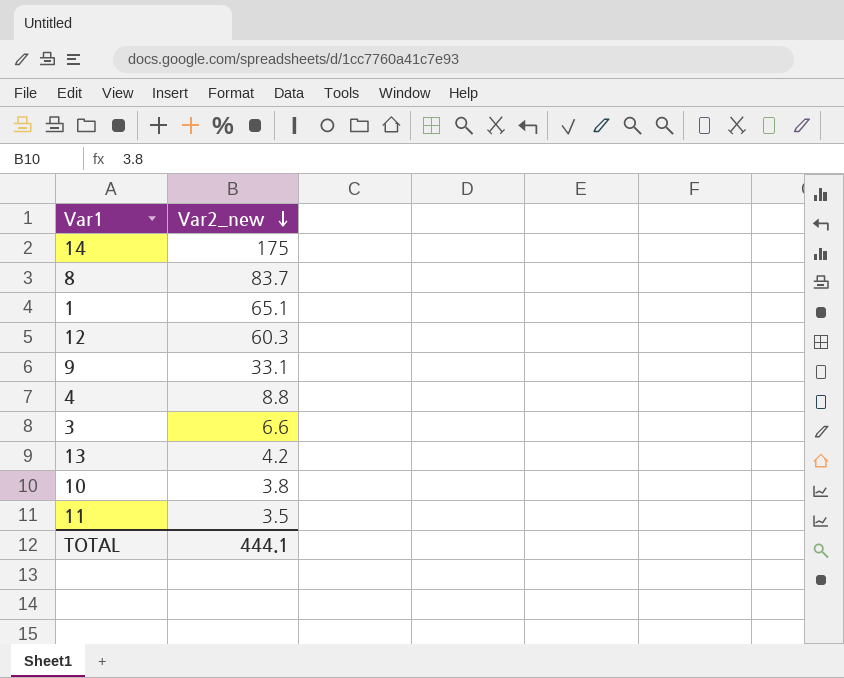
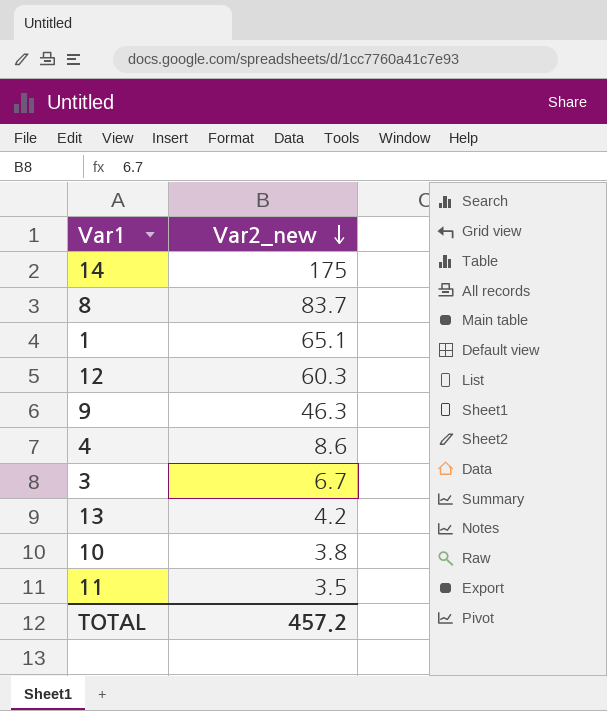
9 | Var2_new: 33.1 -> 46.3
4 | Var2_new: 8.8 -> 8.6
3 | Var2_new: 6.6 -> 6.7
TOTAL | Var2_new: 444.1 -> 457.2

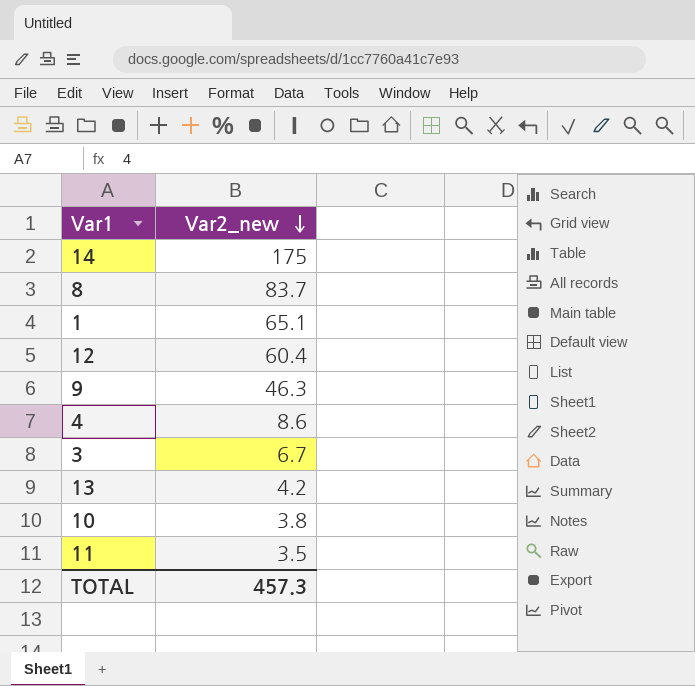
12 | Var2_new: 60.3 -> 60.4
TOTAL | Var2_new: 457.2 -> 457.3

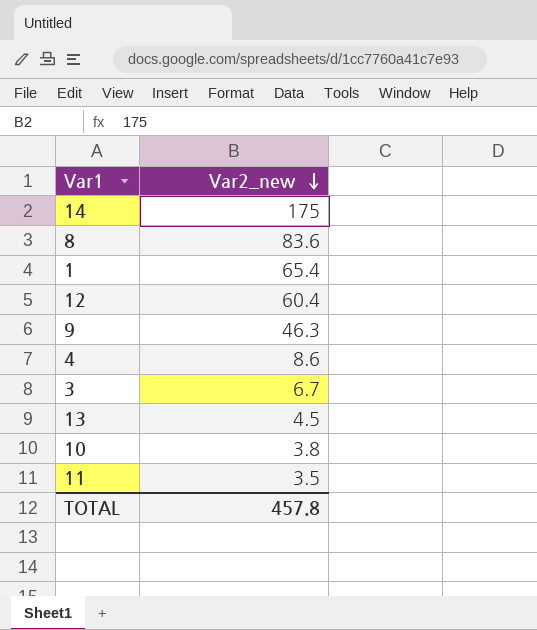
8 | Var2_new: 83.7 -> 83.6
1 | Var2_new: 65.1 -> 65.4
13 | Var2_new: 4.2 -> 4.5
TOTAL | Var2_new: 457.3 -> 457.8

